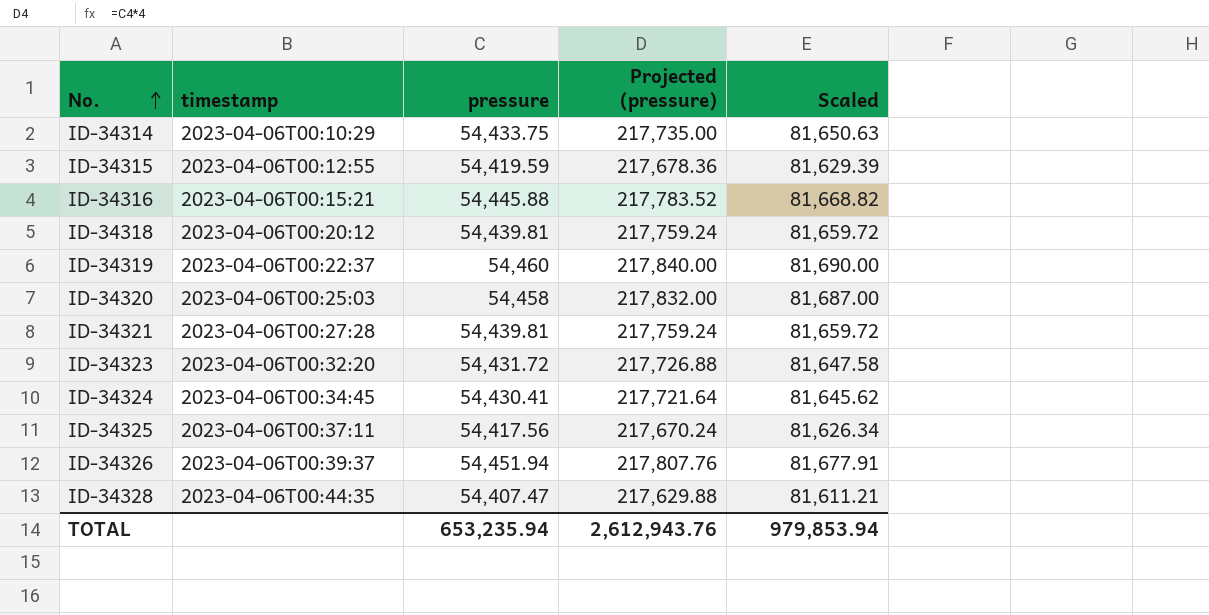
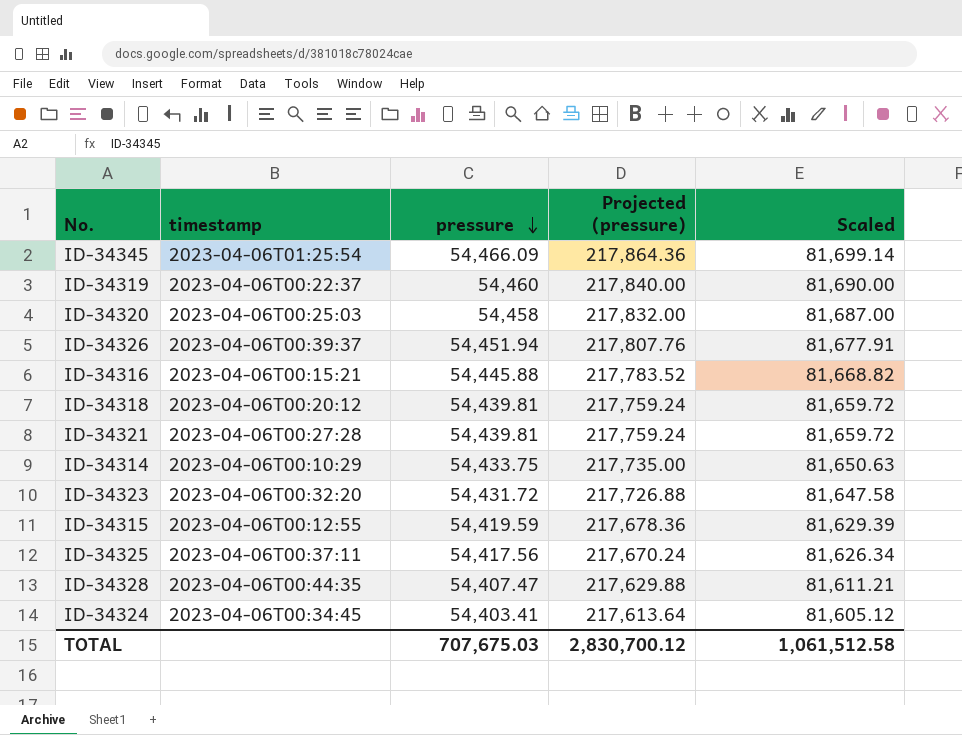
row order: No. ascending -> pressure descending
row ID-34345: none -> 2023-04-06T01:25:54 | 54,466.09 | 217,864.36 | 81,699.14
ID-34324 | pressure: 54,430.41 -> 54,403.41
ID-34324 | Projected (pressure): 217,721.64 -> 217,613.64
ID-34324 | Scaled: 81,645.62 -> 81,605.12
TOTAL | pressure: 653,235.94 -> 707,675.03
TOTAL | Projected (pressure): 2,612,943.76 -> 2,830,700.12
TOTAL | Scaled: 979,853.94 -> 1,061,512.58

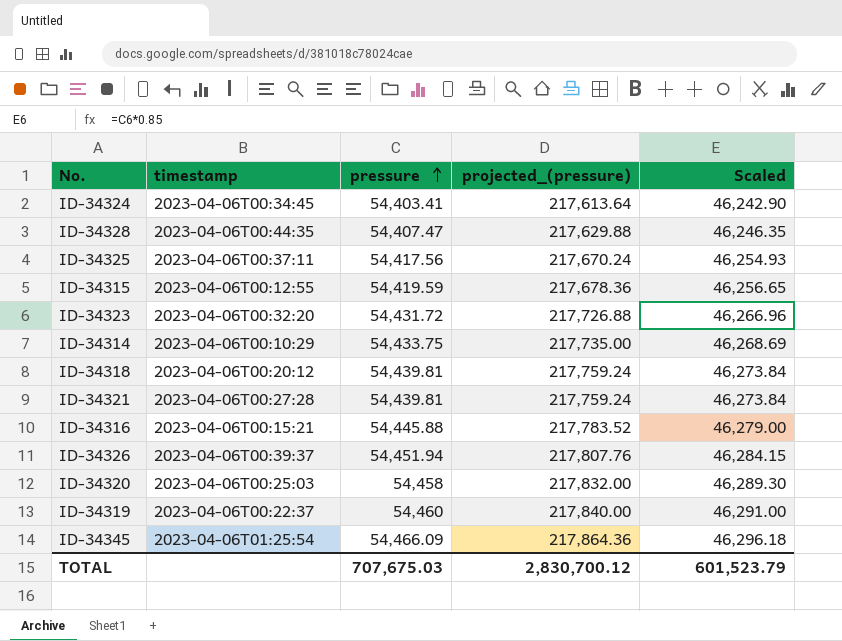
row order: pressure descending -> pressure ascending
column name: Projected (pressure) -> projected_(pressure)
column Scaled | formula: [pressure] * 1.5 -> [pressure] * 0.85
TOTAL | Scaled: 1,061,512.58 -> 601,523.79

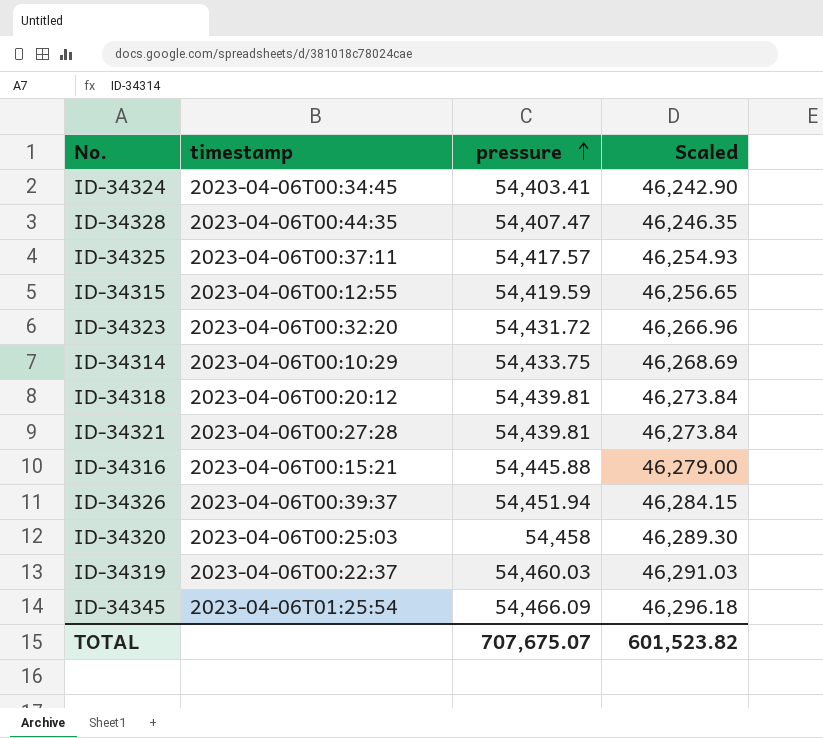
column projected_(pressure) | formula: [pressure] * 4 -> none
ID-34325 | pressure: 54,417.56 -> 54,417.57
ID-34319 | pressure: 54,460 -> 54,460.03
ID-34319 | Scaled: 46,291.00 -> 46,291.03
TOTAL | pressure: 707,675.03 -> 707,675.07
TOTAL | Scaled: 601,523.79 -> 601,523.82

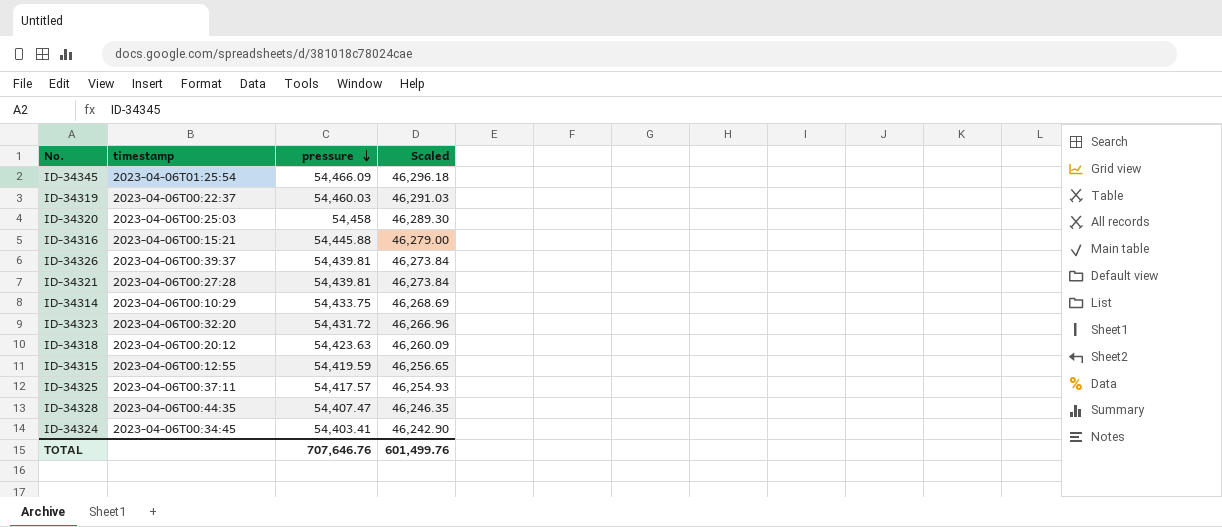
row order: pressure ascending -> pressure descending
ID-34326 | pressure: 54,451.94 -> 54,439.81
ID-34326 | Scaled: 46,284.15 -> 46,273.84
ID-34318 | pressure: 54,439.81 -> 54,423.63
ID-34318 | Scaled: 46,273.84 -> 46,260.09
TOTAL | pressure: 707,675.07 -> 707,646.76
TOTAL | Scaled: 601,523.82 -> 601,499.76

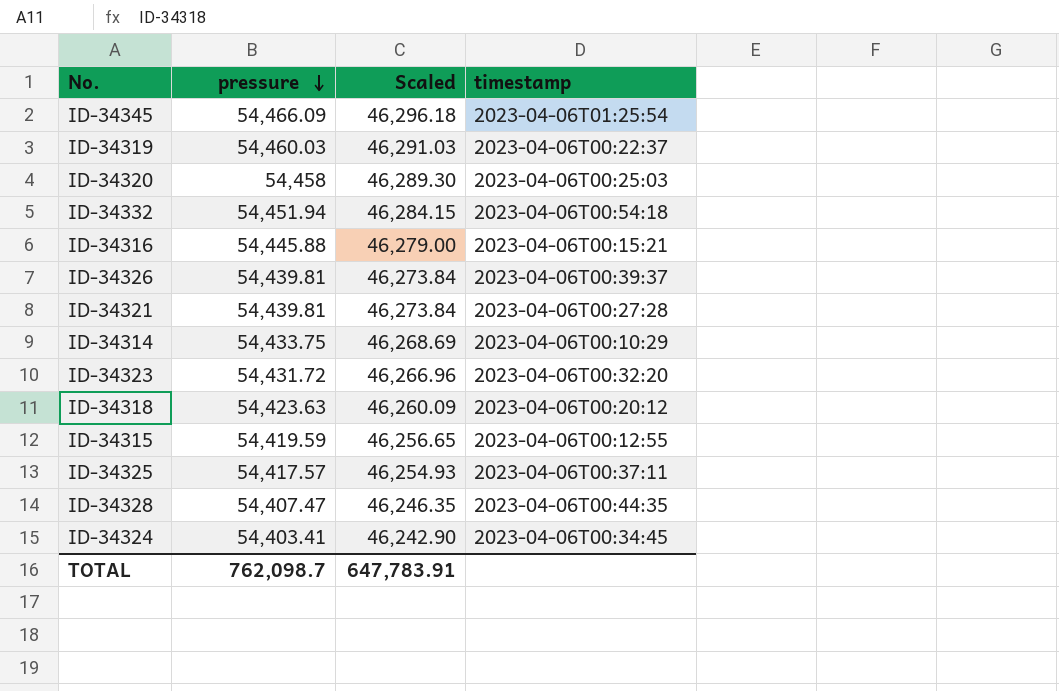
column timestamp | position: 2 -> 4
row ID-34332: none -> 54,451.94 | 46,284.15 | 2023-04-06T00:54:18
TOTAL | pressure: 707,646.76 -> 762,098.7
TOTAL | Scaled: 601,499.76 -> 647,783.91

